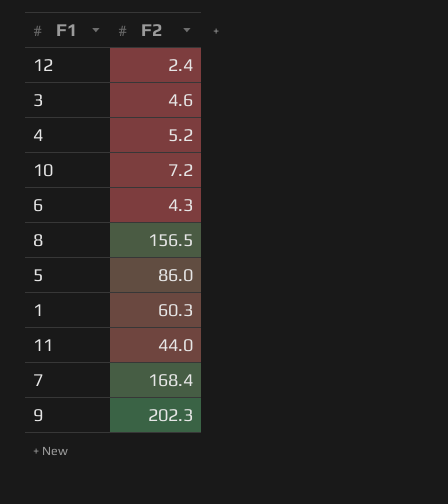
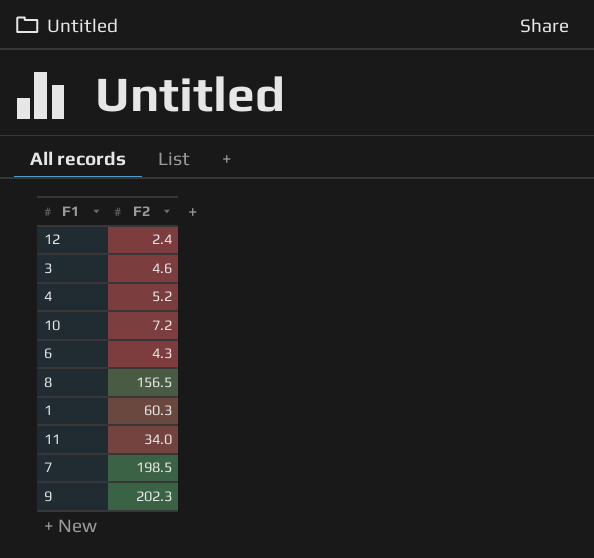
row 5: 86.0 -> none
11 | F2: 44.0 -> 34.0
7 | F2: 168.4 -> 198.5

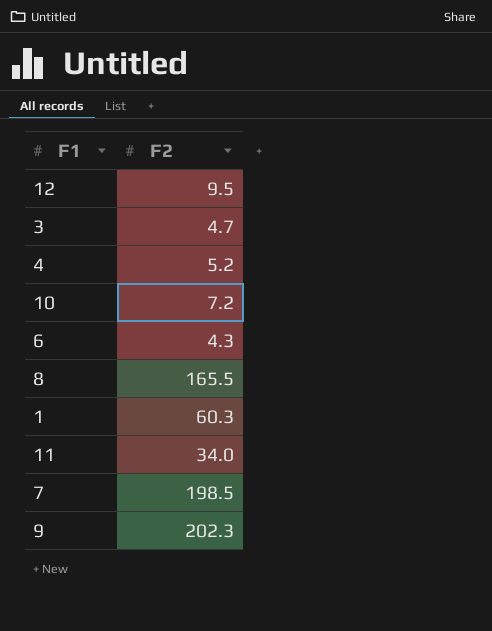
12 | F2: 2.4 -> 9.5
3 | F2: 4.6 -> 4.7
8 | F2: 156.5 -> 165.5

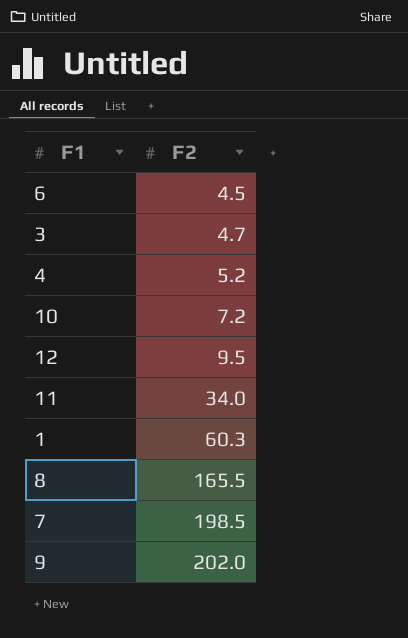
row order: none -> F2 ascending
6 | F2: 4.3 -> 4.5
9 | F2: 202.3 -> 202.0

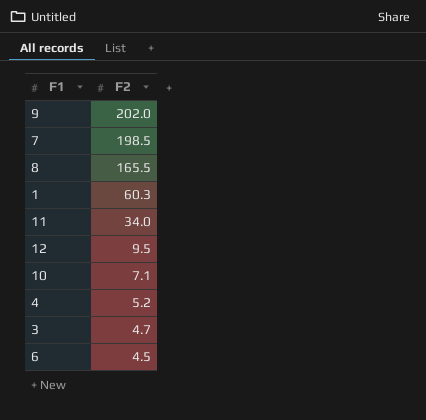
row order: F2 ascending -> F2 descending
10 | F2: 7.2 -> 7.1

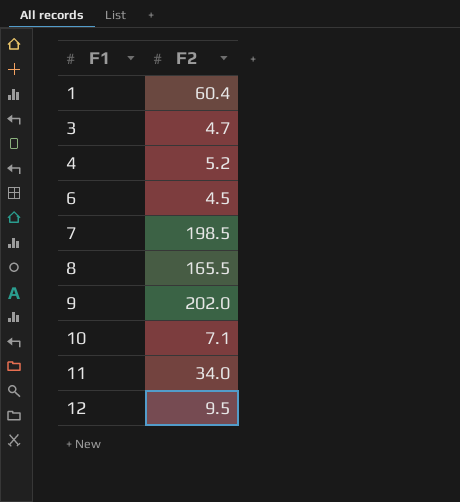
row order: F2 descending -> F1 ascending
1 | F2: 60.3 -> 60.4

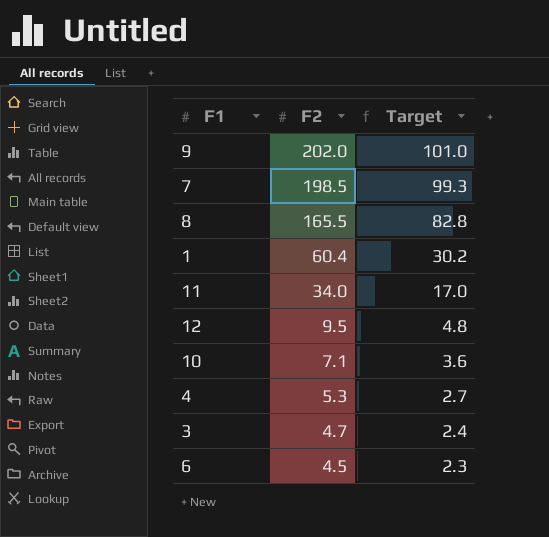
row order: F1 ascending -> F2 descending
column Target | formula: none -> [F2] * 0.5
4 | F2: 5.2 -> 5.3

